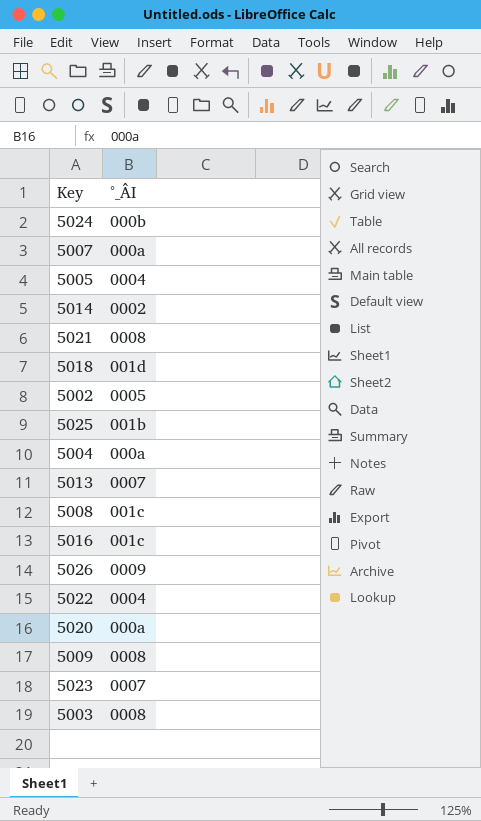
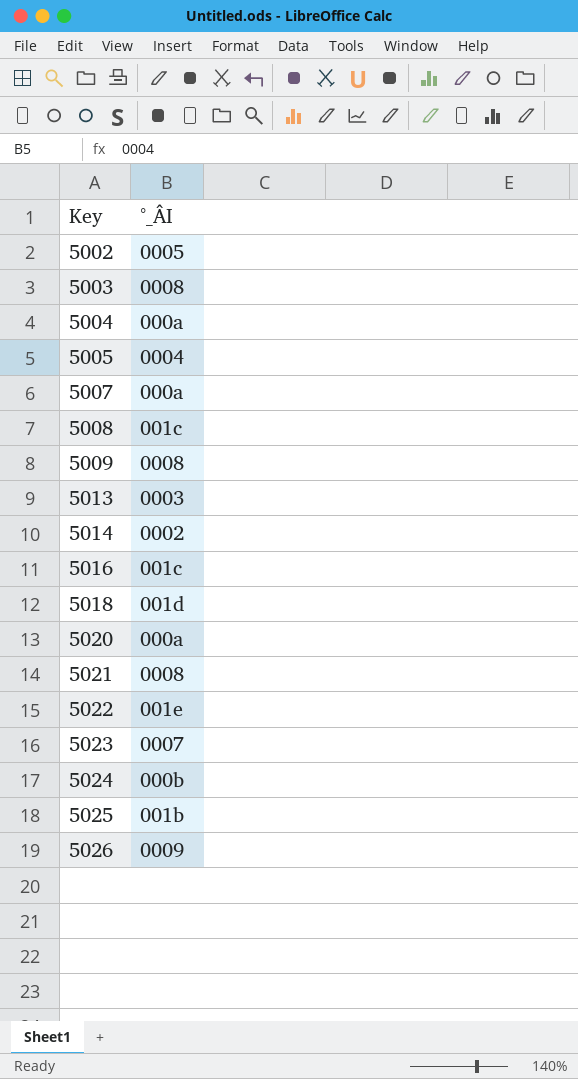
row order: none -> Key ascending
5013 | °_ÂI: 0007 -> 0003
5022 | °_ÂI: 0004 -> 001e

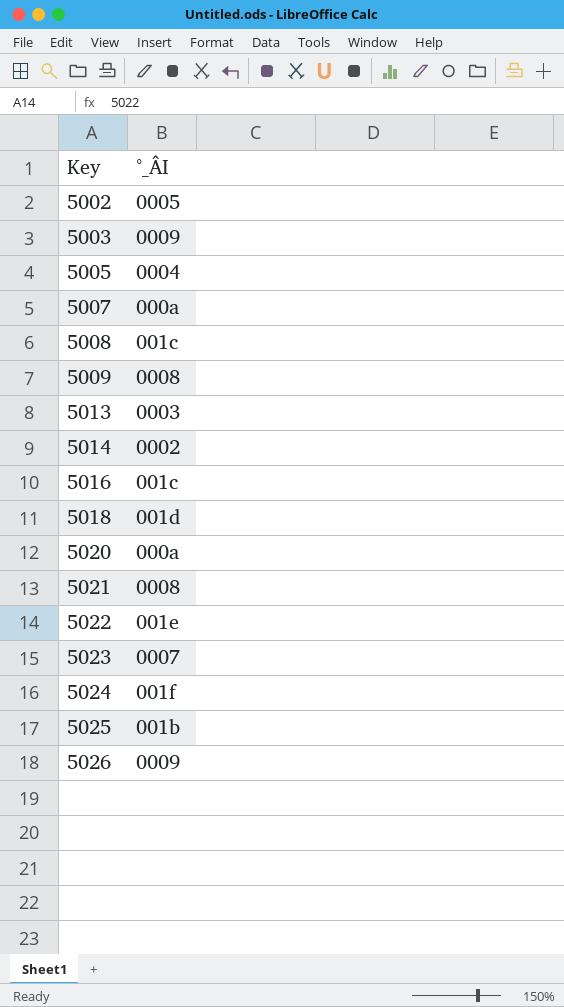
row 5004: 000a -> none
5003 | °_ÂI: 0008 -> 0009
5024 | °_ÂI: 000b -> 001f

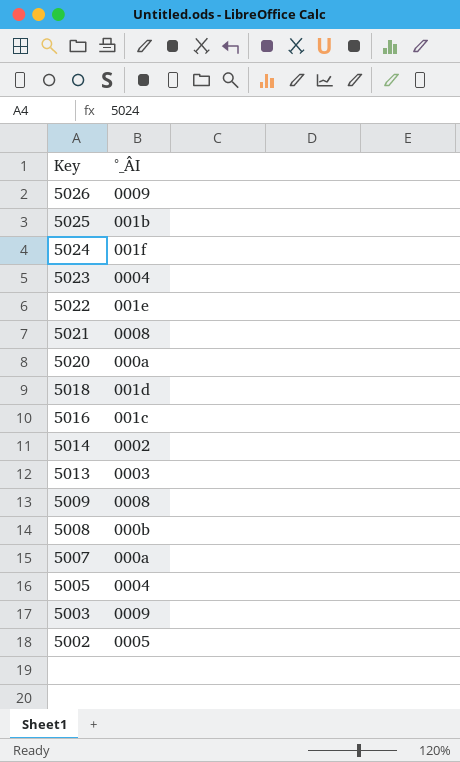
row order: Key ascending -> Key descending
5023 | °_ÂI: 0007 -> 0004
5008 | °_ÂI: 001c -> 000b

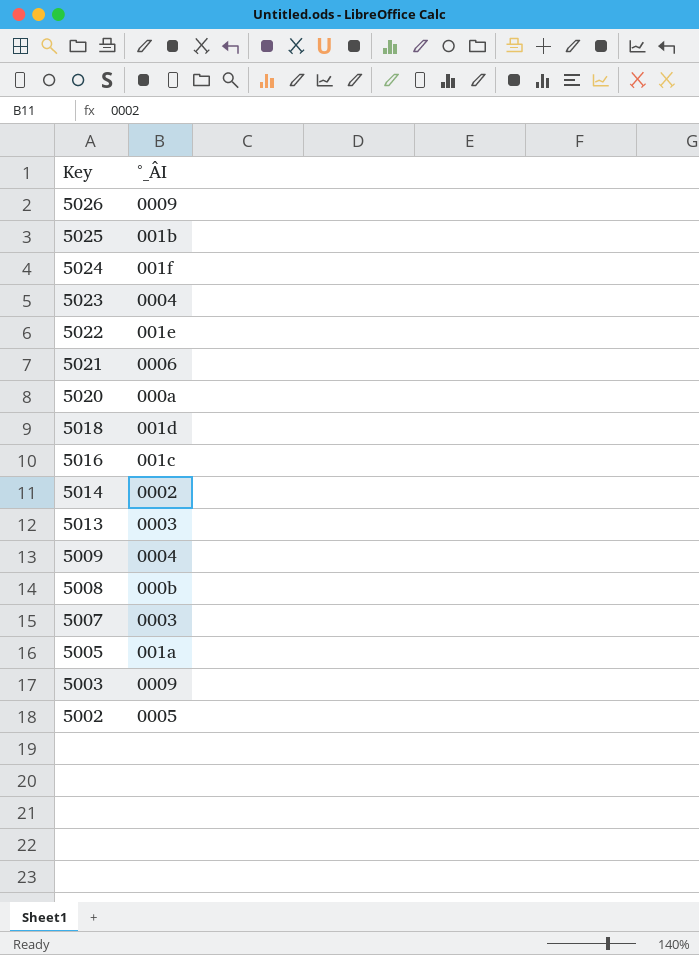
5021 | °_ÂI: 0008 -> 0006
5009 | °_ÂI: 0008 -> 0004
5007 | °_ÂI: 000a -> 0003
5005 | °_ÂI: 0004 -> 001a

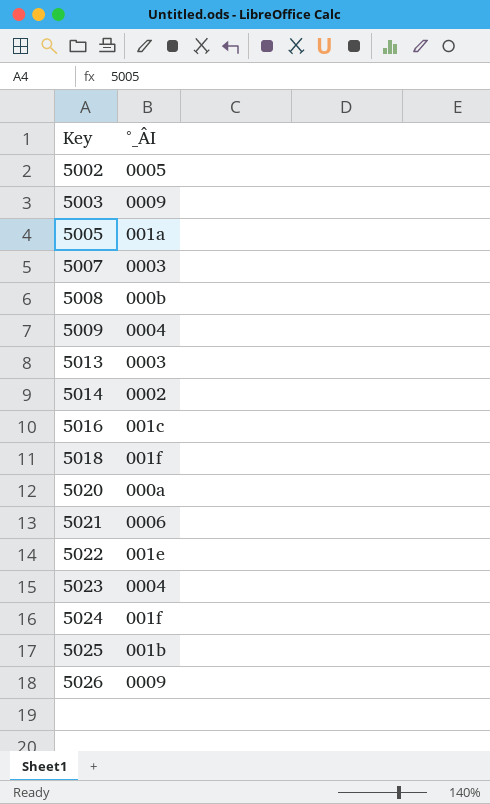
row order: Key descending -> Key ascending
5018 | °_ÂI: 001d -> 001f

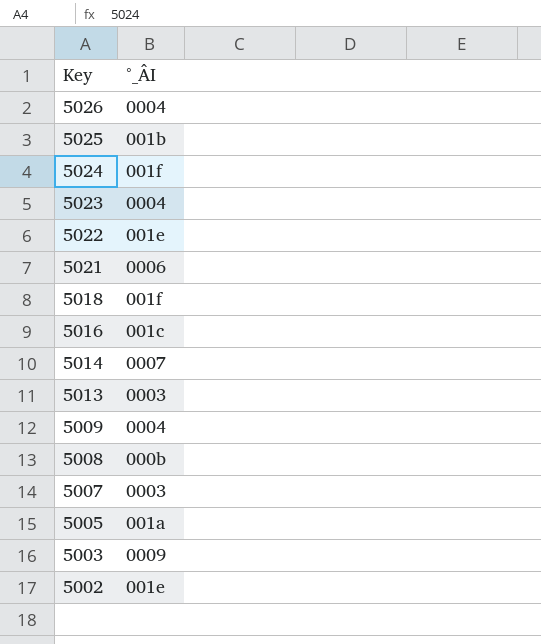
row order: Key ascending -> Key descending
row 5020: 000a -> none
5026 | °_ÂI: 0009 -> 0004
5014 | °_ÂI: 0002 -> 0007
5002 | °_ÂI: 0005 -> 001e

